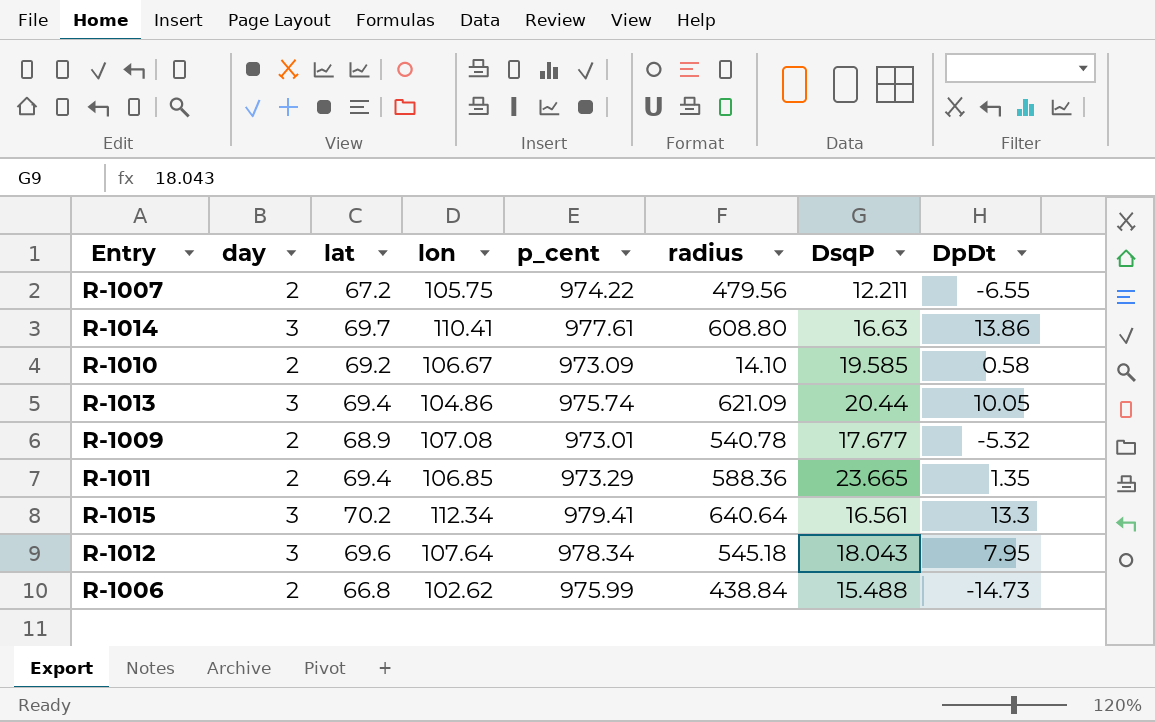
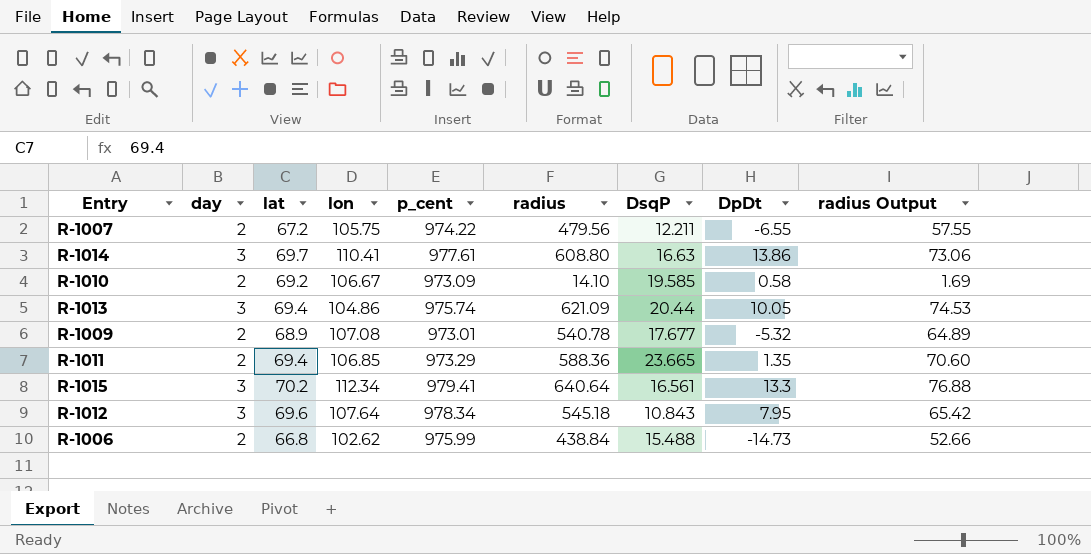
column radius Output | formula: none -> [radius] * 0.12
R-1012 | DsqP: 18.043 -> 10.843

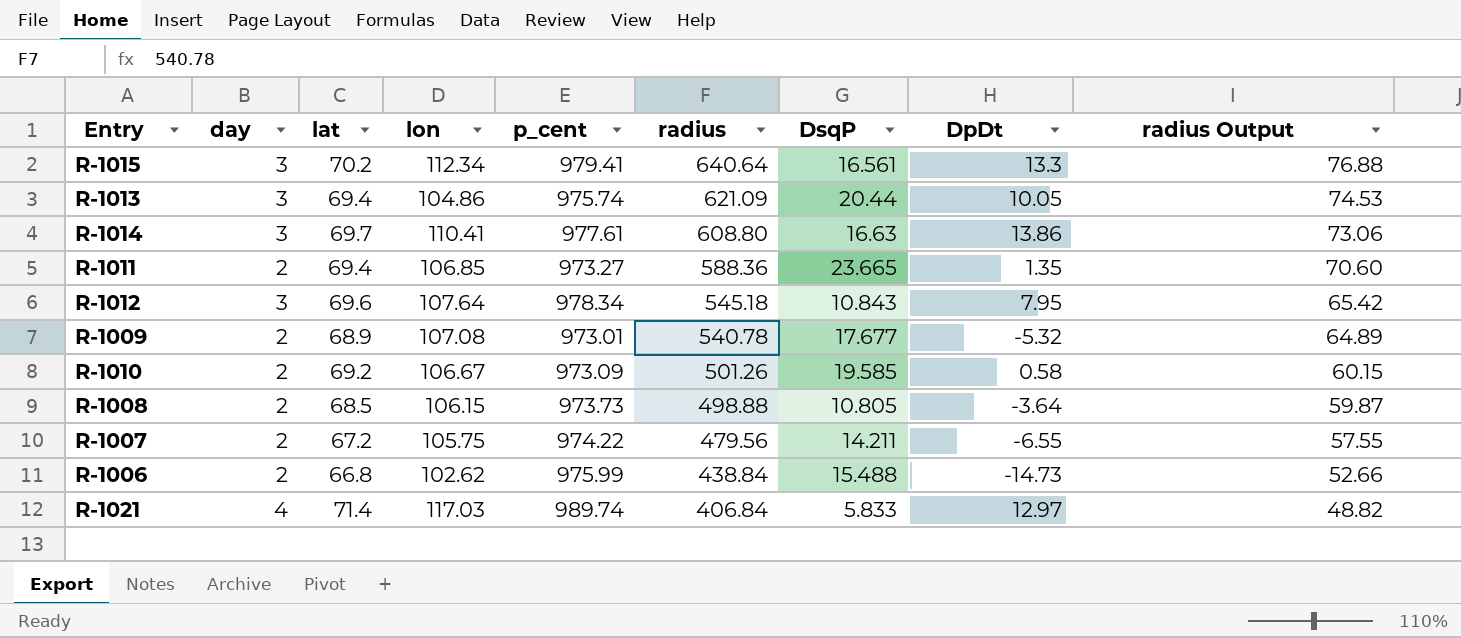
row order: none -> radius descending
R-1011 | p_cent: 973.29 -> 973.27
R-1010 | radius: 14.10 -> 501.26
R-1010 | radius Output: 1.69 -> 60.15
row R-1008: none -> 2 | 68.5 | 106.15 | 973.73 | 498.88 | 10.805 | -3.64 | 59.87
R-1007 | DsqP: 12.211 -> 14.211
row R-1021: none -> 4 | 71.4 | 117.03 | 989.74 | 406.84 | 5.833 | 12.97 | 48.82

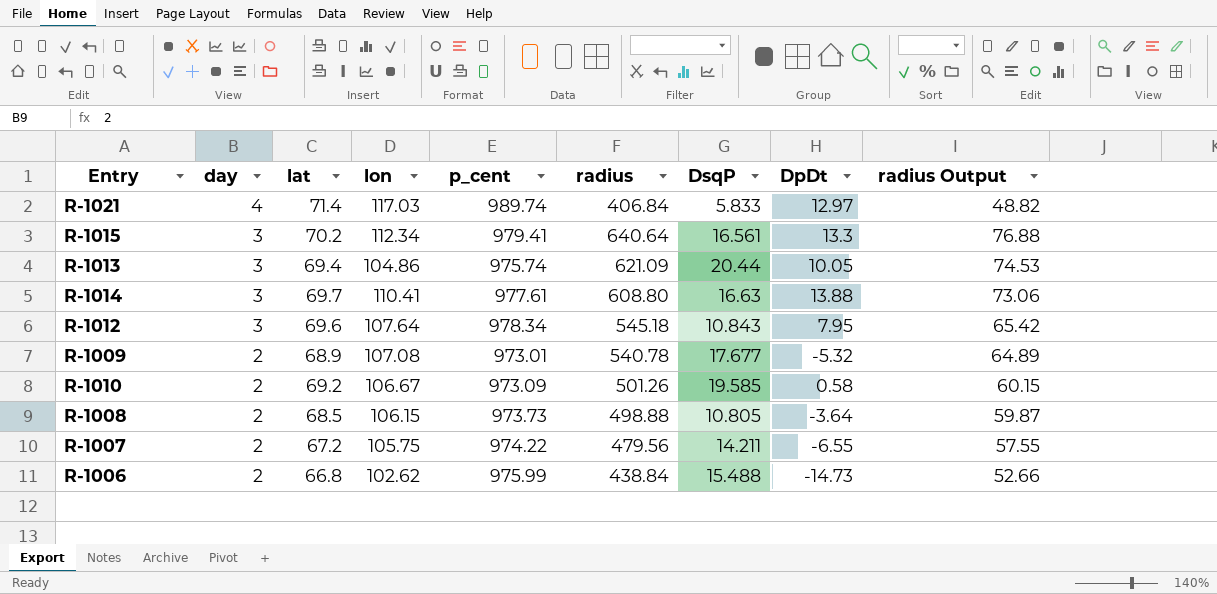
row order: radius descending -> day descending
row R-1011: 2 | 69.4 | 106.85 | 973.27 | 588.36 | 23.665 | 1.35 | 70.60 -> none
R-1014 | DpDt: 13.86 -> 13.88

